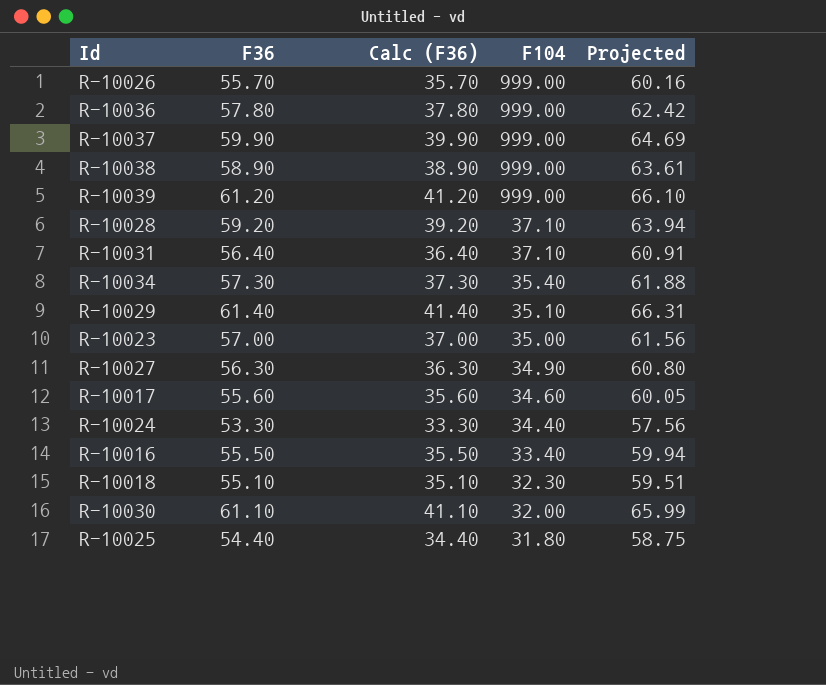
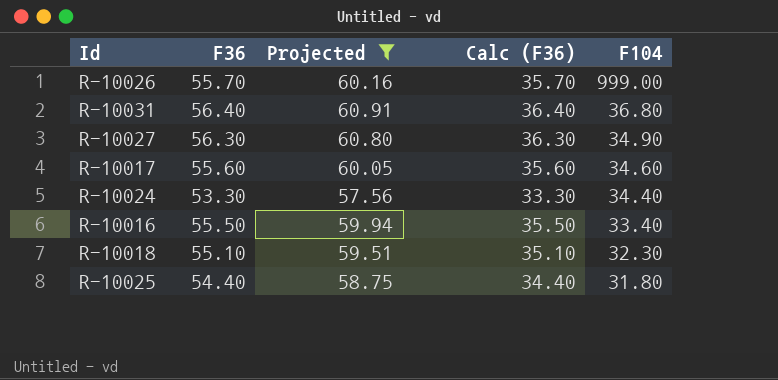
filter: none -> Projected <= 60.91
column Projected | position: 5 -> 3
R-10031 | F104: 37.10 -> 36.80

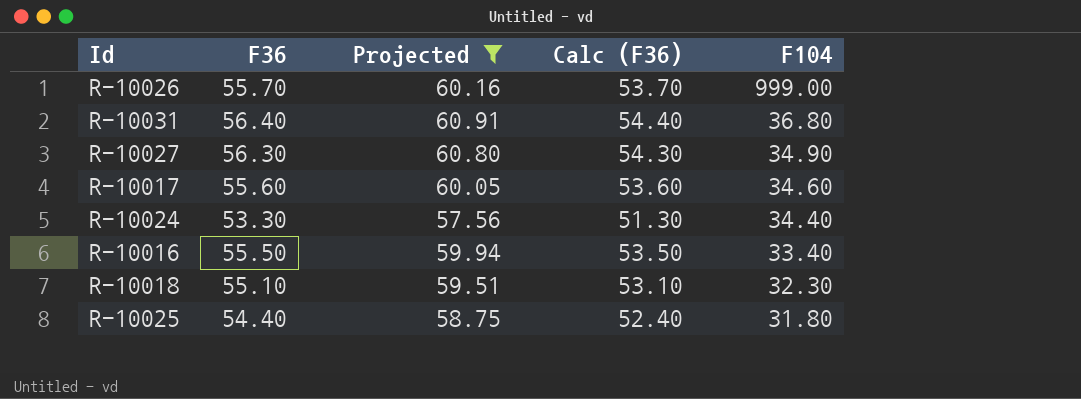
column Calc (F36) | formula: [F36] - 20 -> [F36] - 2

